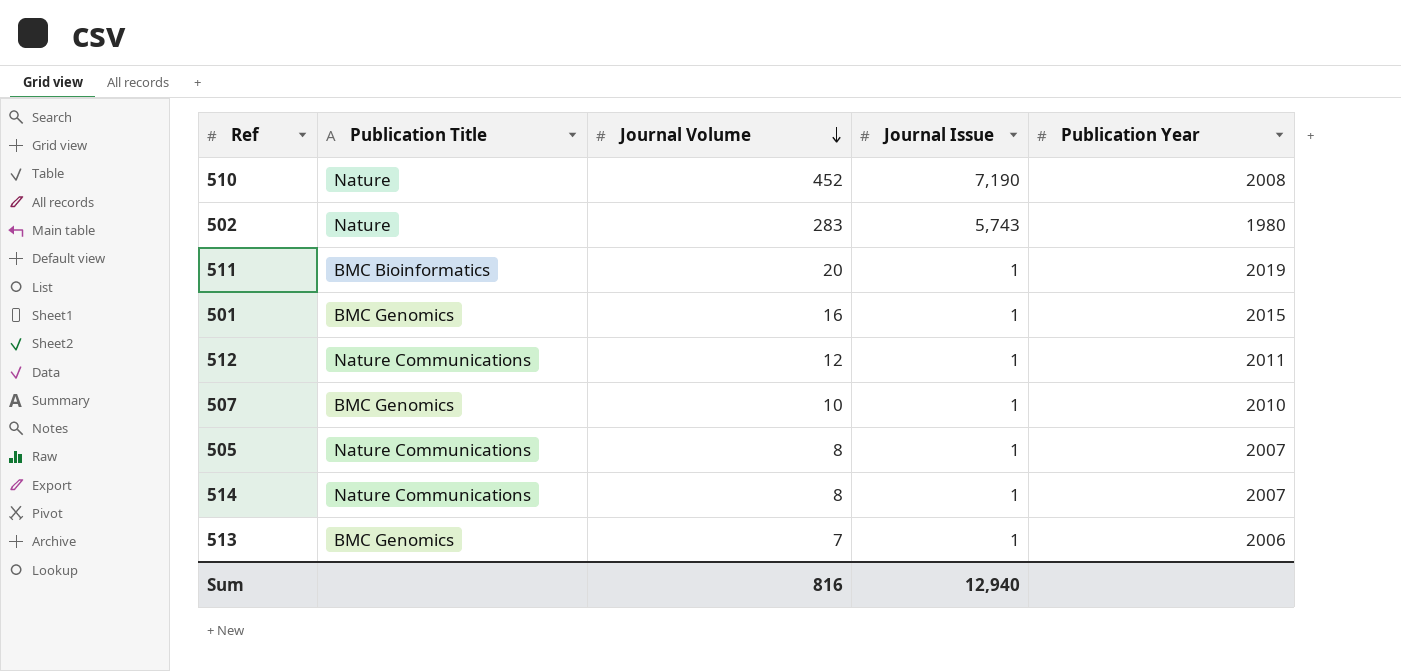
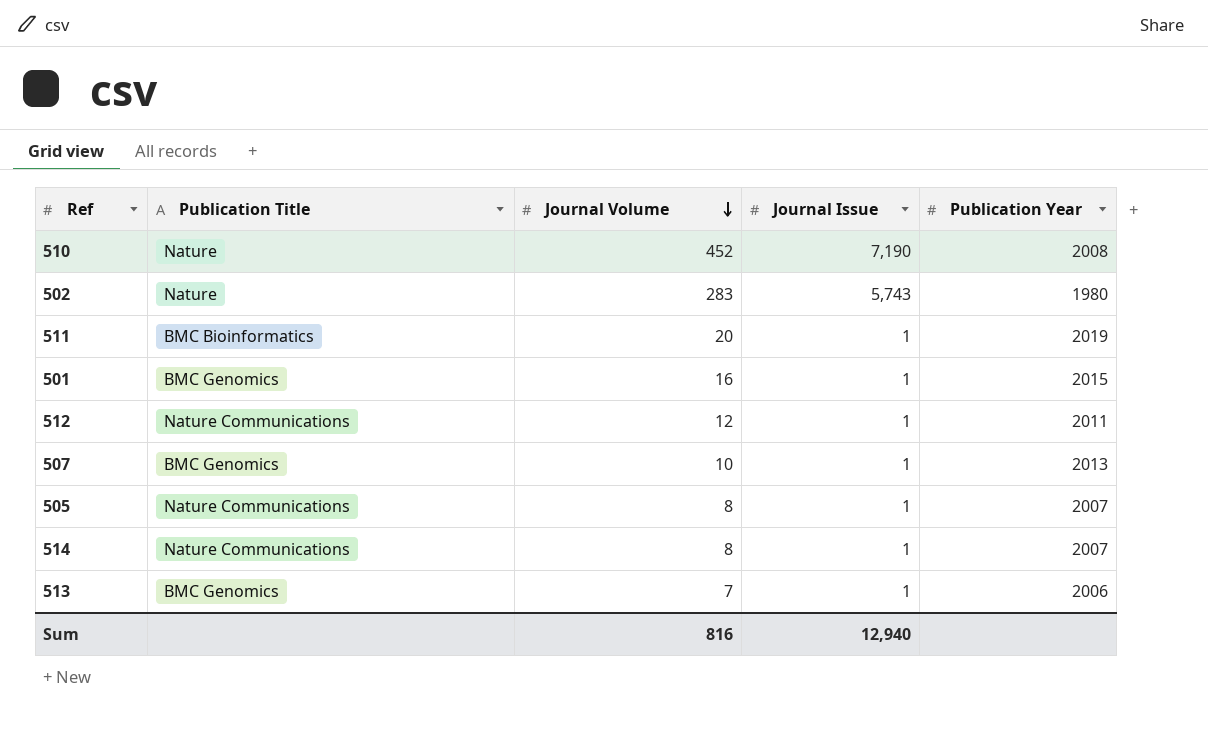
507 | Publication Year: 2010 -> 2013

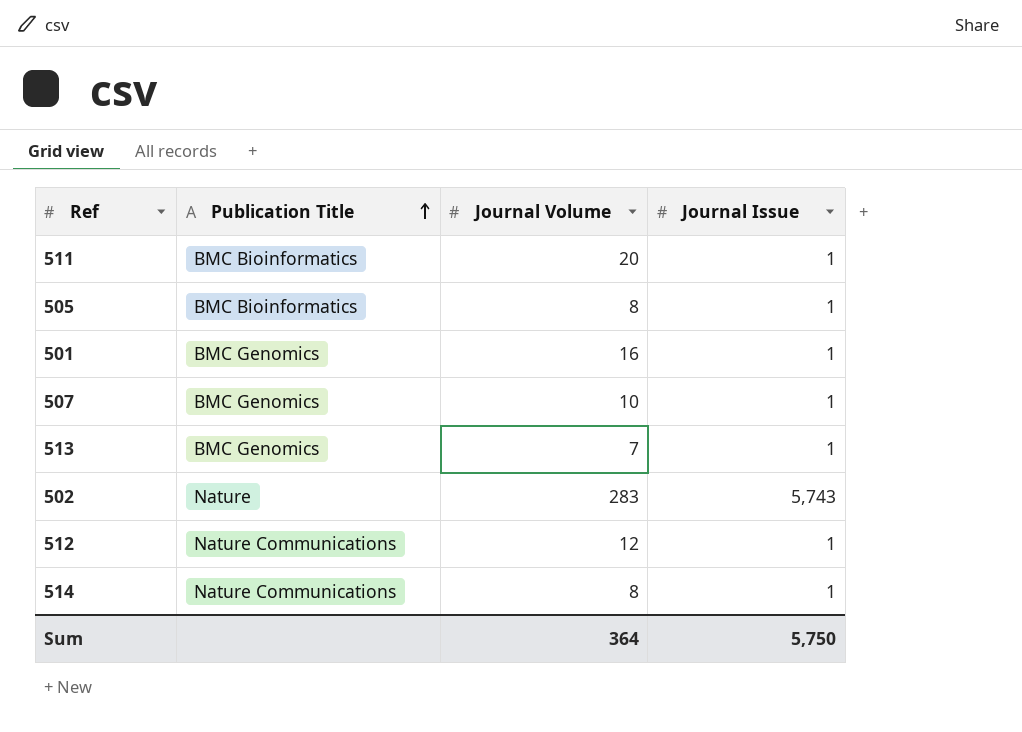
row order: Journal Volume descending -> Publication Title ascending
column Publication Year | position: 5 -> none
row 510: Nature | 452 | 7,190 | 2008 -> none
505 | Publication Title: Nature Communications -> BMC Bioinformatics
Sum | Journal Volume: 816 -> 364
Sum | Journal Issue: 12,940 -> 5,750

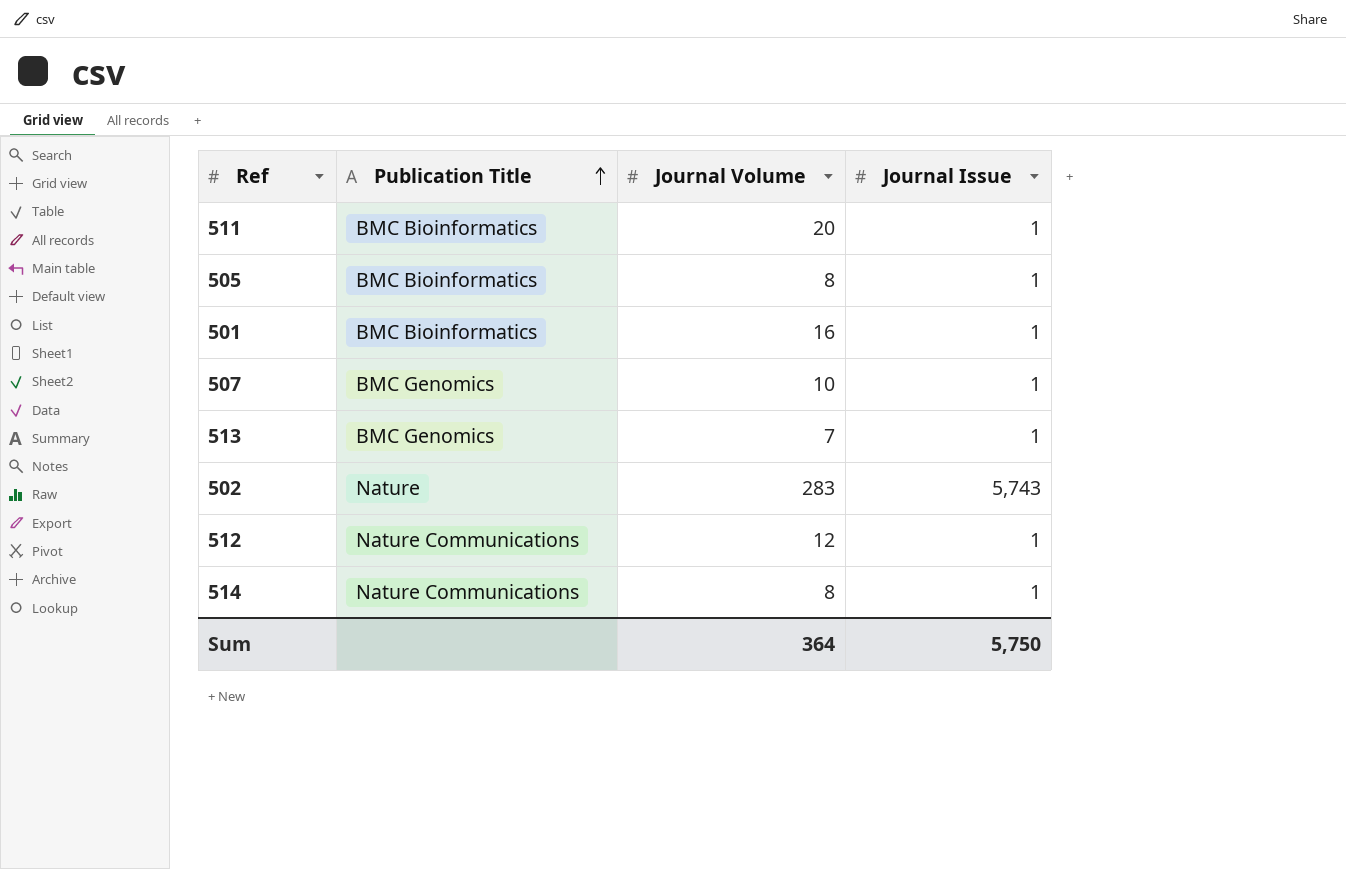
501 | Publication Title: BMC Genomics -> BMC Bioinformatics

